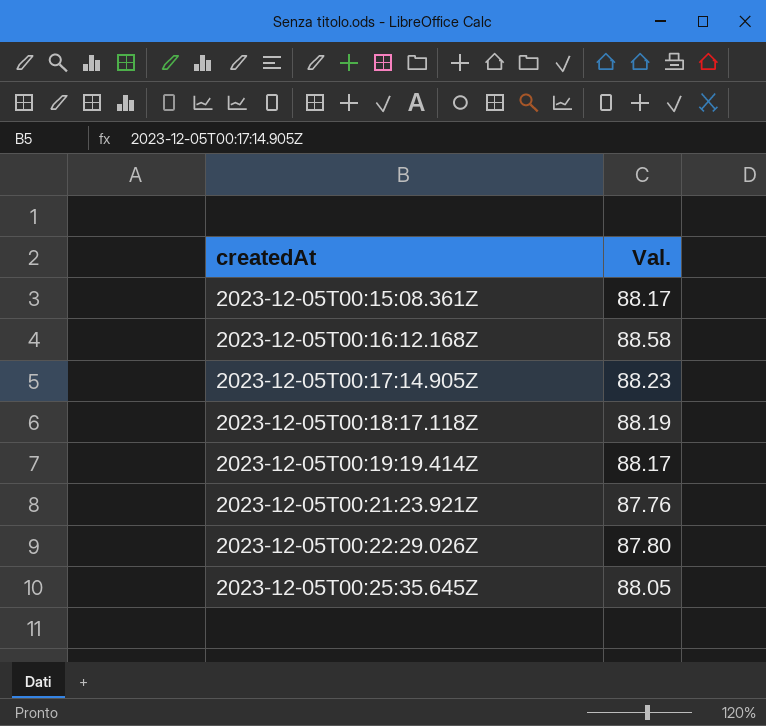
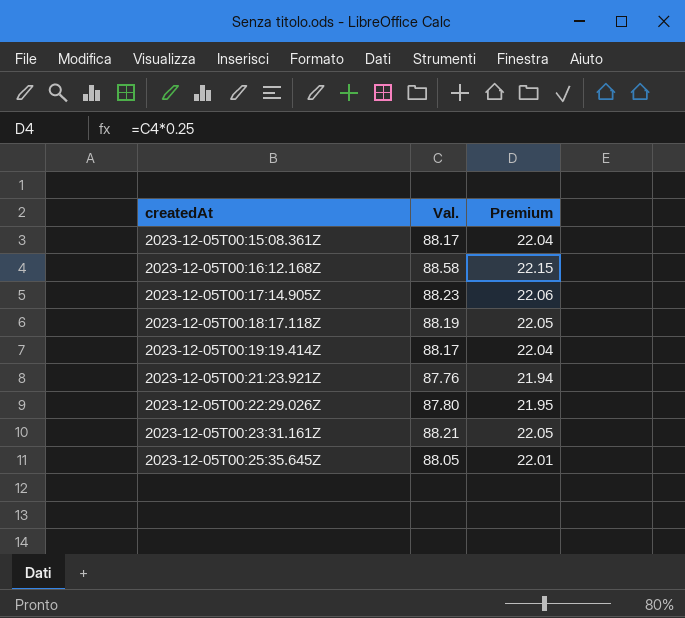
column Premium | formula: none -> [Val.] * 0.25
row 2023-12-05T00:23:31.161Z: none -> 88.21 | 22.05

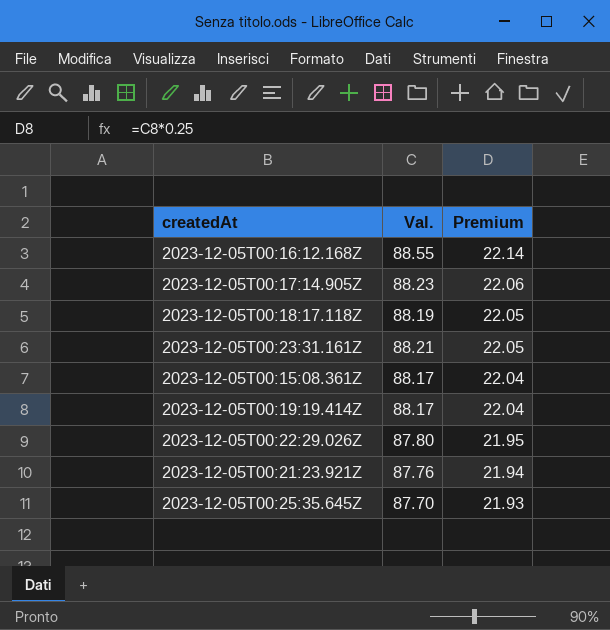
row order: createdAt ascending -> Premium descending
2023-12-05T00:16:12.168Z | Val.: 88.58 -> 88.55
2023-12-05T00:16:12.168Z | Premium: 22.15 -> 22.14
2023-12-05T00:25:35.645Z | Val.: 88.05 -> 87.70
2023-12-05T00:25:35.645Z | Premium: 22.01 -> 21.93

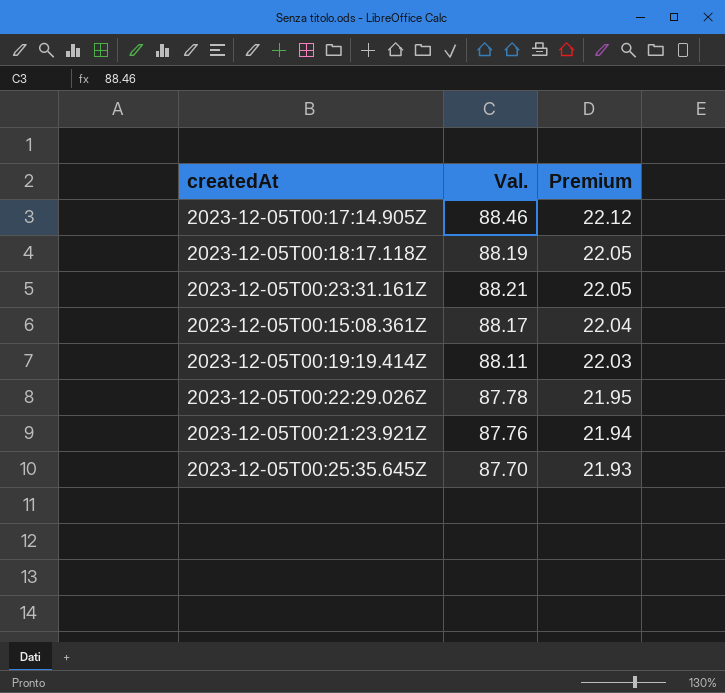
row 2023-12-05T00:16:12.168Z: 88.55 | 22.14 -> none
2023-12-05T00:17:14.905Z | Val.: 88.23 -> 88.46
2023-12-05T00:17:14.905Z | Premium: 22.06 -> 22.12
2023-12-05T00:19:19.414Z | Val.: 88.17 -> 88.11
2023-12-05T00:19:19.414Z | Premium: 22.04 -> 22.03
2023-12-05T00:22:29.026Z | Val.: 87.80 -> 87.78

